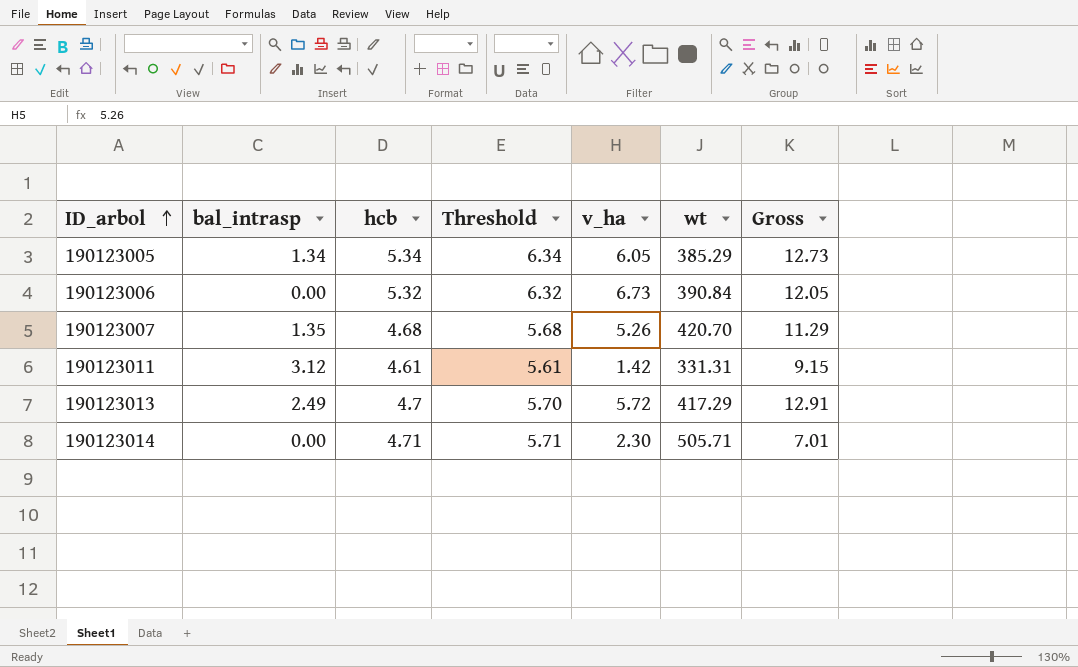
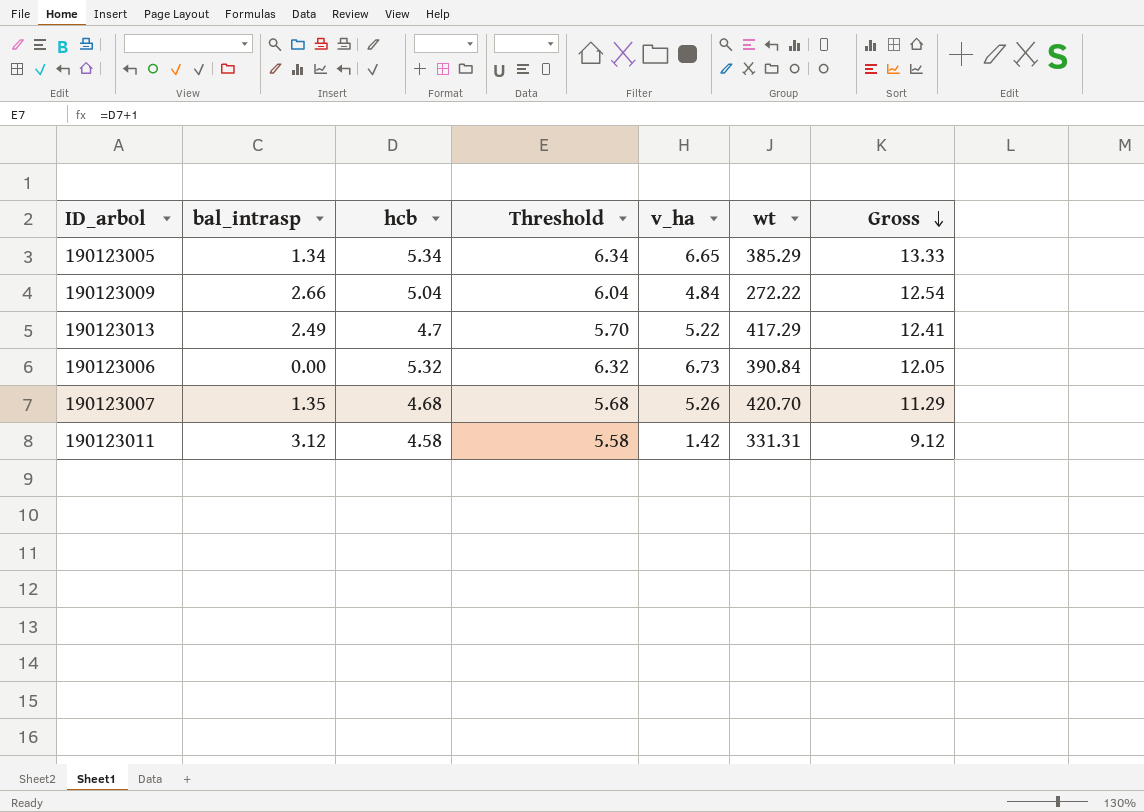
row order: ID_arbol ascending -> Gross descending
row 190123014: 0.00 | 4.71 | 5.71 | 2.30 | 505.71 | 7.01 -> none
190123005 | v_ha: 6.05 -> 6.65
190123005 | Gross: 12.73 -> 13.33
row 190123009: none -> 2.66 | 5.04 | 6.04 | 4.84 | 272.22 | 12.54
190123013 | v_ha: 5.72 -> 5.22
190123013 | Gross: 12.91 -> 12.41
190123011 | hcb: 4.61 -> 4.58
190123011 | Threshold: 5.61 -> 5.58
190123011 | Gross: 9.15 -> 9.12

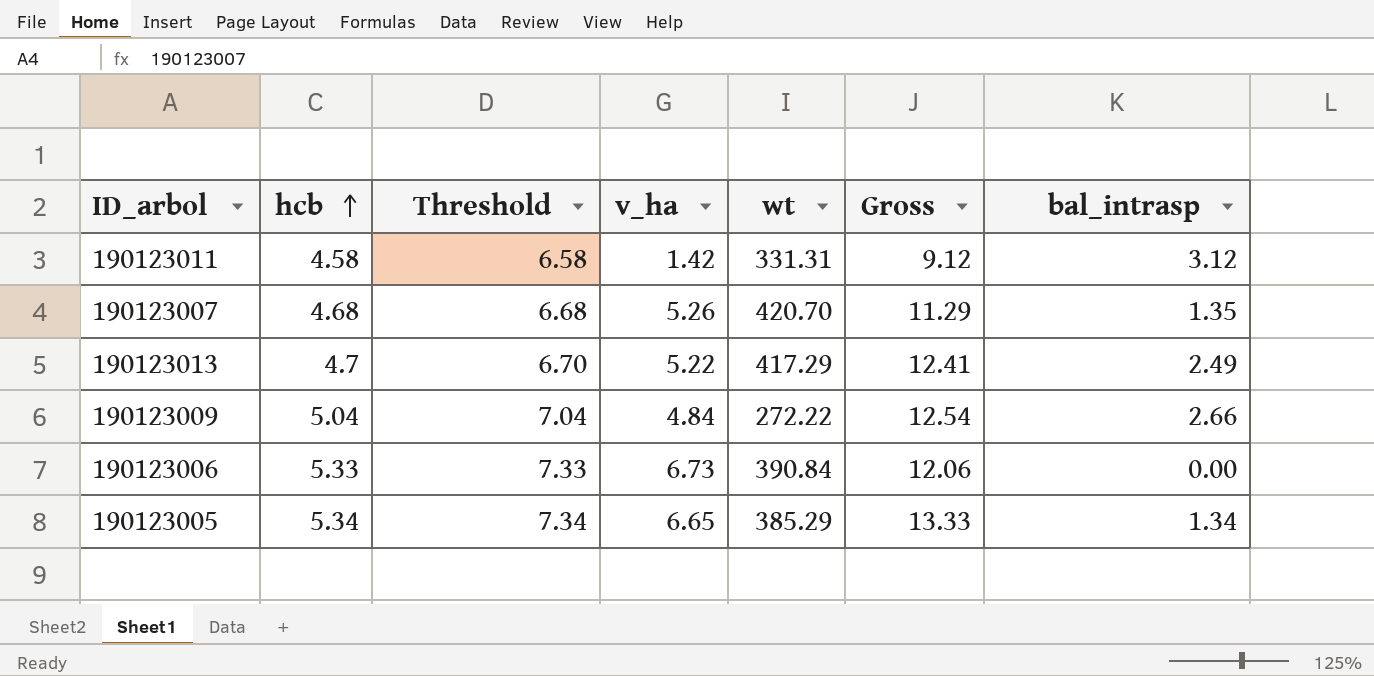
row order: Gross descending -> hcb ascending
column Threshold | formula: [hcb] + 1 -> [hcb] + 2
column bal_intrasp | position: 2 -> 7
190123006 | hcb: 5.32 -> 5.33
190123006 | Gross: 12.05 -> 12.06

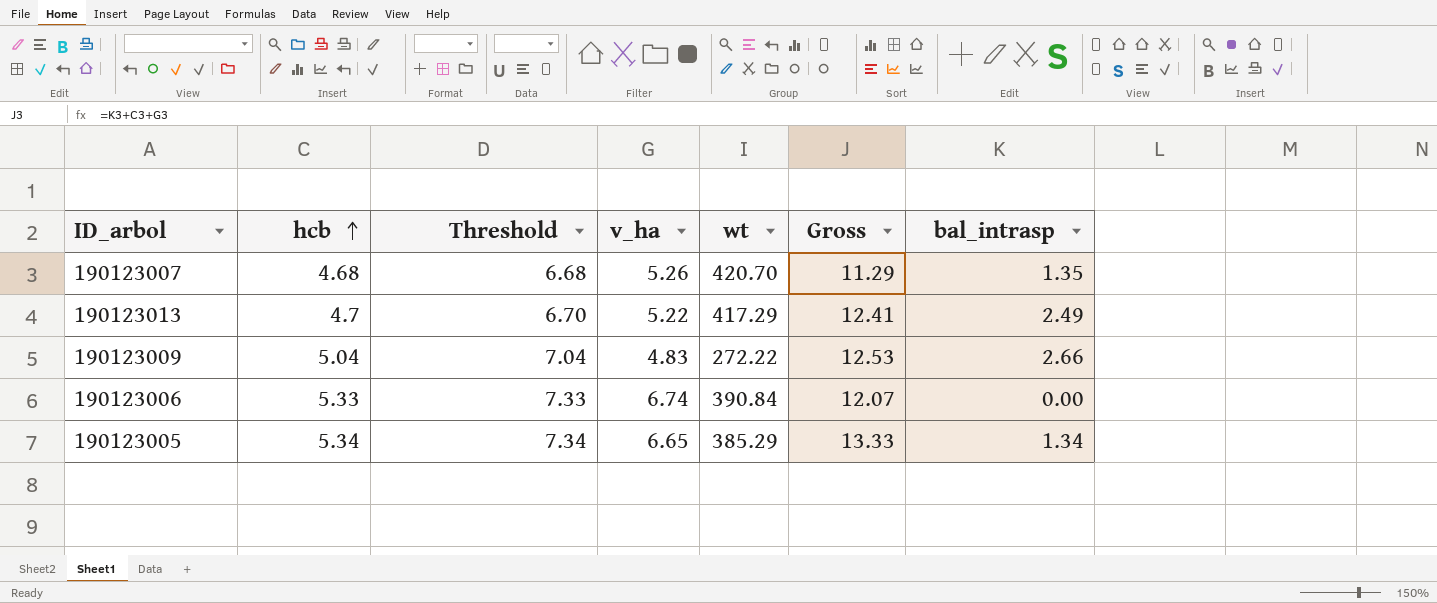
row 190123011: 4.58 | 6.58 | 1.42 | 331.31 | 9.12 | 3.12 -> none
190123009 | v_ha: 4.84 -> 4.83
190123009 | Gross: 12.54 -> 12.53
190123006 | v_ha: 6.73 -> 6.74
190123006 | Gross: 12.06 -> 12.07

